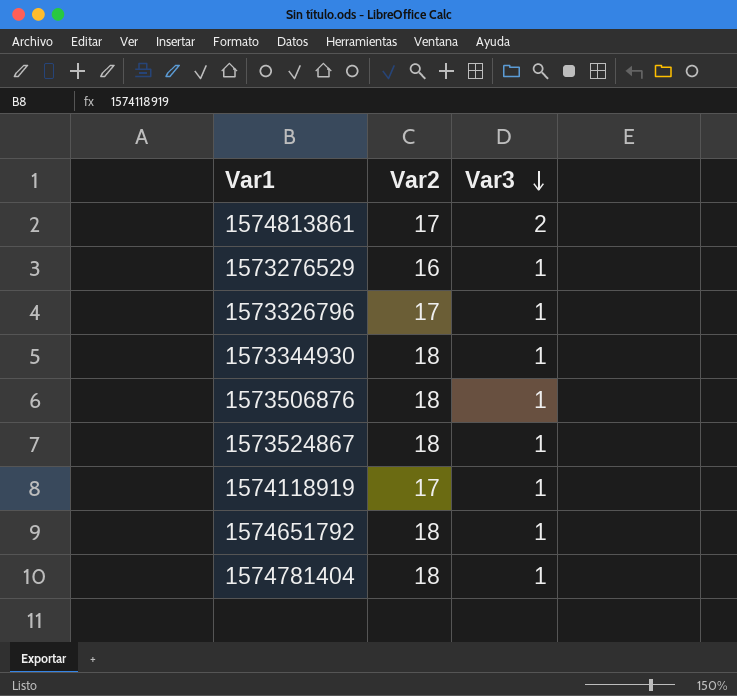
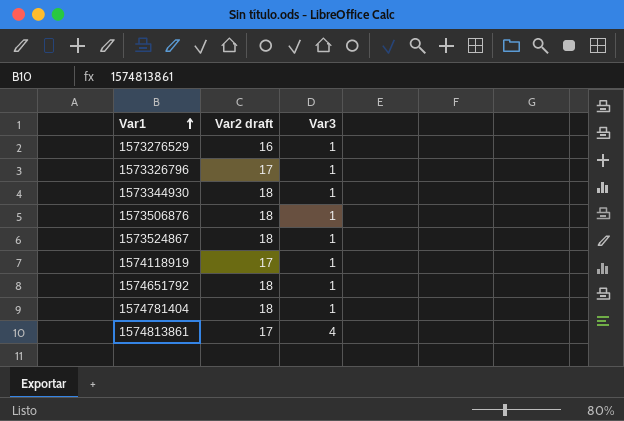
row order: Var3 descending -> Var1 ascending
column name: Var2 -> Var2 draft
1574813861 | Var3: 2 -> 4

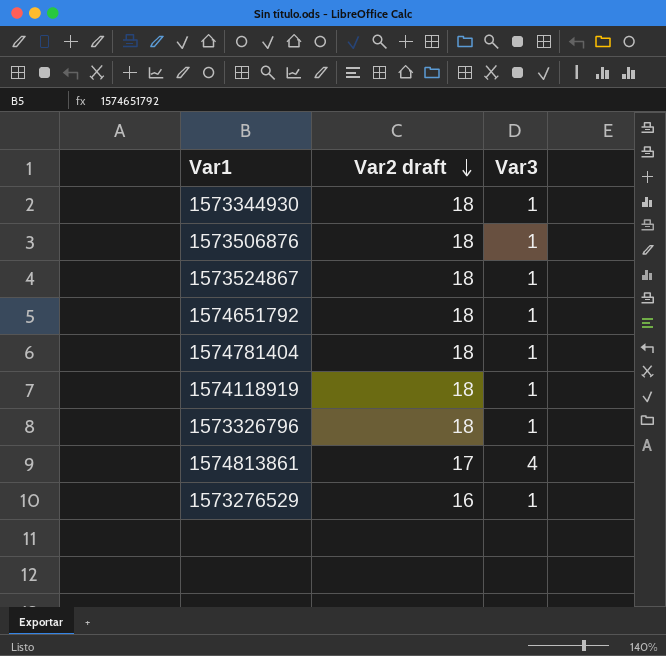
row order: Var1 ascending -> Var2 draft descending
1574118919 | Var2 draft: 17 -> 18
1573326796 | Var2 draft: 17 -> 18

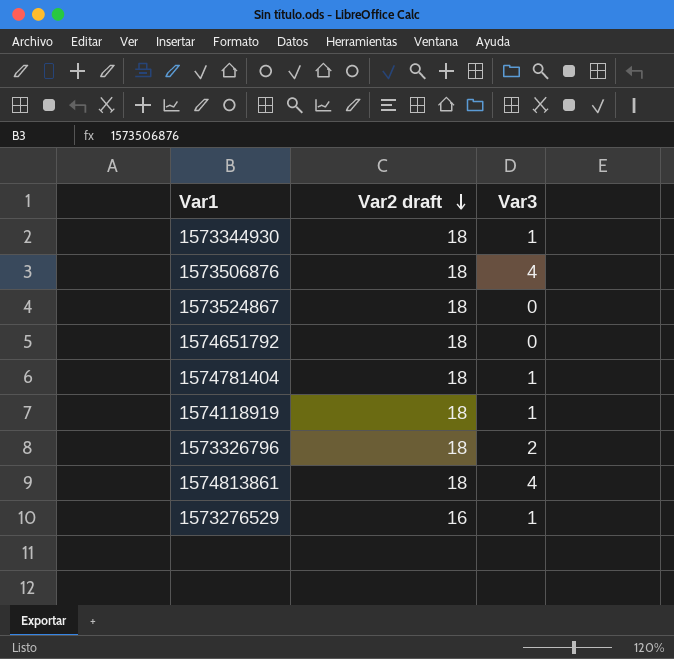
1573506876 | Var3: 1 -> 4
1573524867 | Var3: 1 -> 0
1574651792 | Var3: 1 -> 0
1573326796 | Var3: 1 -> 2
1574813861 | Var2 draft: 17 -> 18

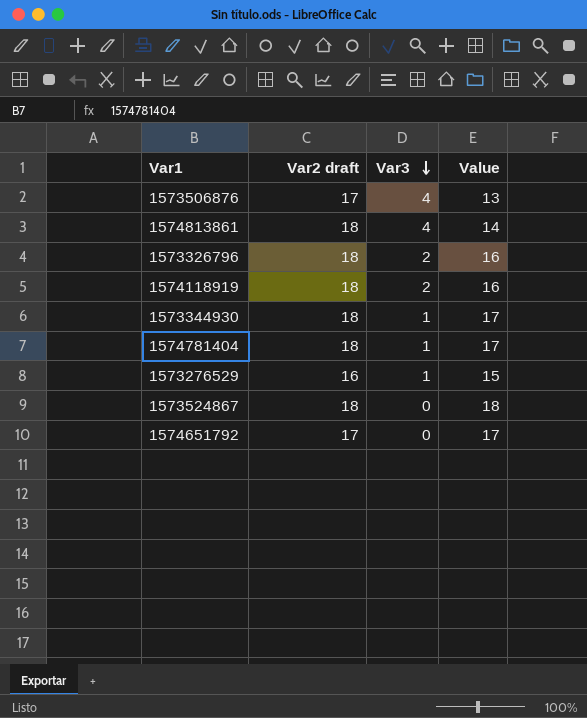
row order: Var2 draft descending -> Var3 descending
column Value | formula: none -> [Var2 draft] - [Var3]
1573506876 | Var2 draft: 18 -> 17
1574118919 | Var3: 1 -> 2
1574651792 | Var2 draft: 18 -> 17

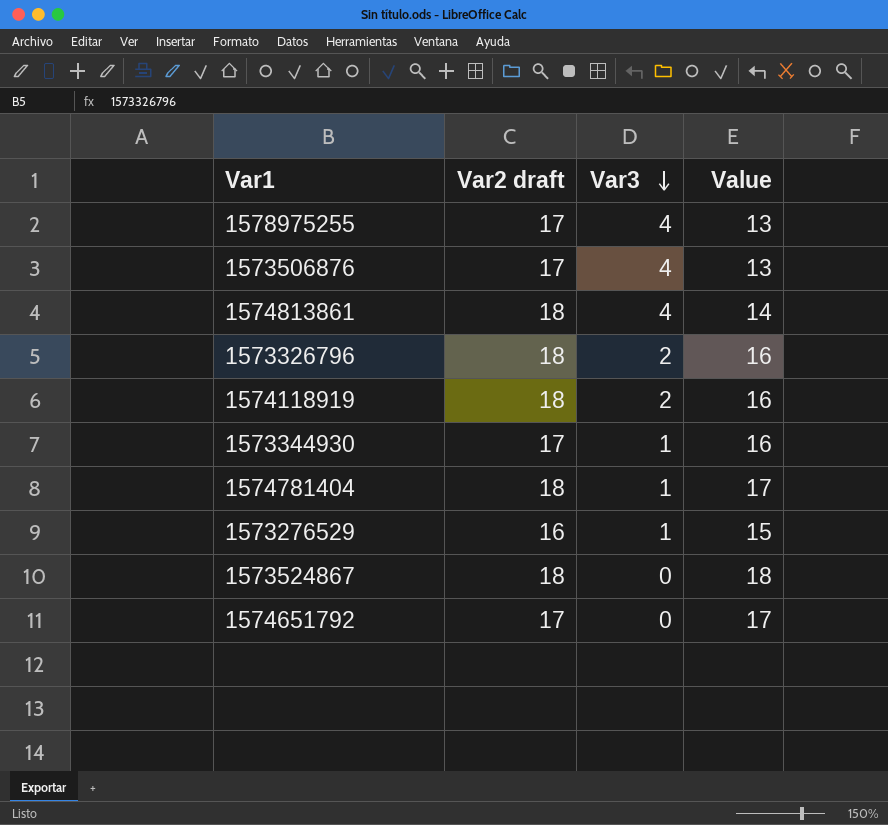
row 1578975255: none -> 17 | 4 | 13
1573344930 | Var2 draft: 18 -> 17
1573344930 | Value: 17 -> 16

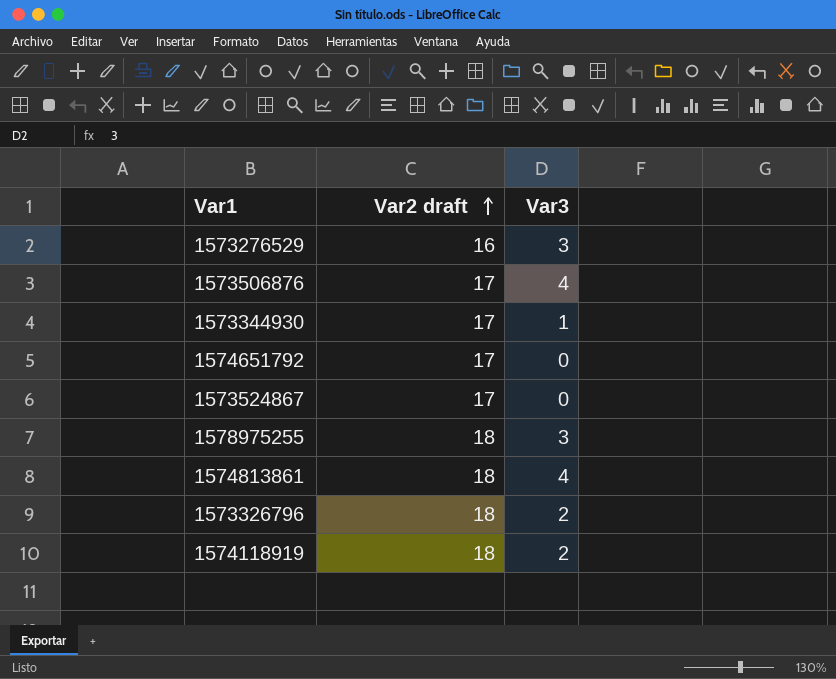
row order: Var3 descending -> Var2 draft ascending
column Value | formula: [Var2 draft] - [Var3] -> none
row 1574781404: 18 | 1 | 17 -> none
1573276529 | Var3: 1 -> 3
1573524867 | Var2 draft: 18 -> 17
1578975255 | Var2 draft: 17 -> 18
1578975255 | Var3: 4 -> 3

